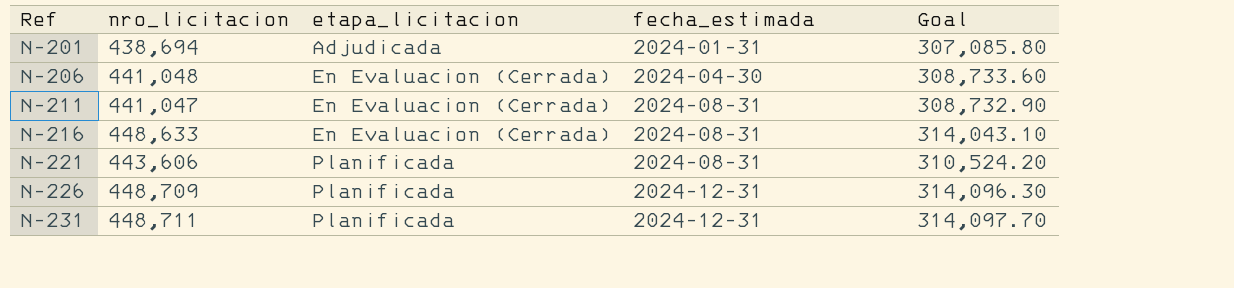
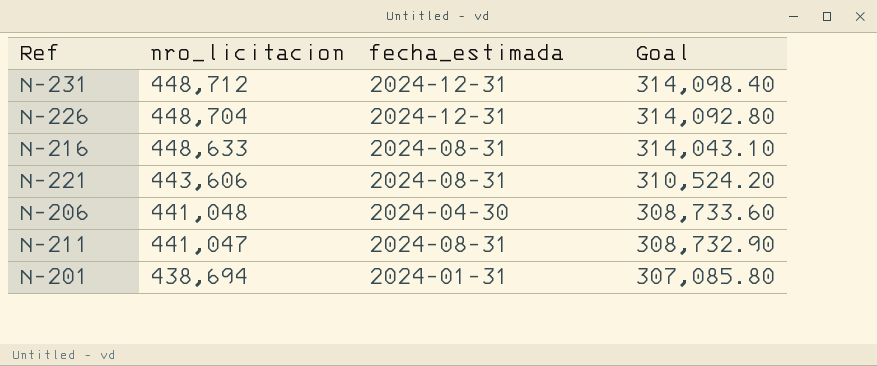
row order: Ref ascending -> nro_licitacion descending
column etapa_licitacion | position: 3 -> none
N-231 | nro_licitacion: 448,711 -> 448,712
N-231 | Goal: 314,097.70 -> 314,098.40
N-226 | nro_licitacion: 448,709 -> 448,704
N-226 | Goal: 314,096.30 -> 314,092.80

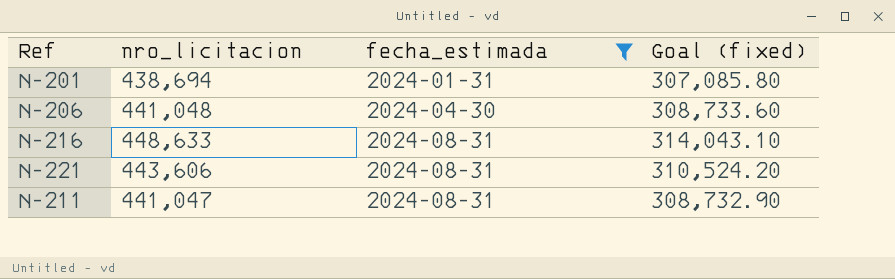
filter: none -> fecha_estimada != 2024-12-31
row order: nro_licitacion descending -> fecha_estimada ascending
column name: Goal -> Goal (fixed)

